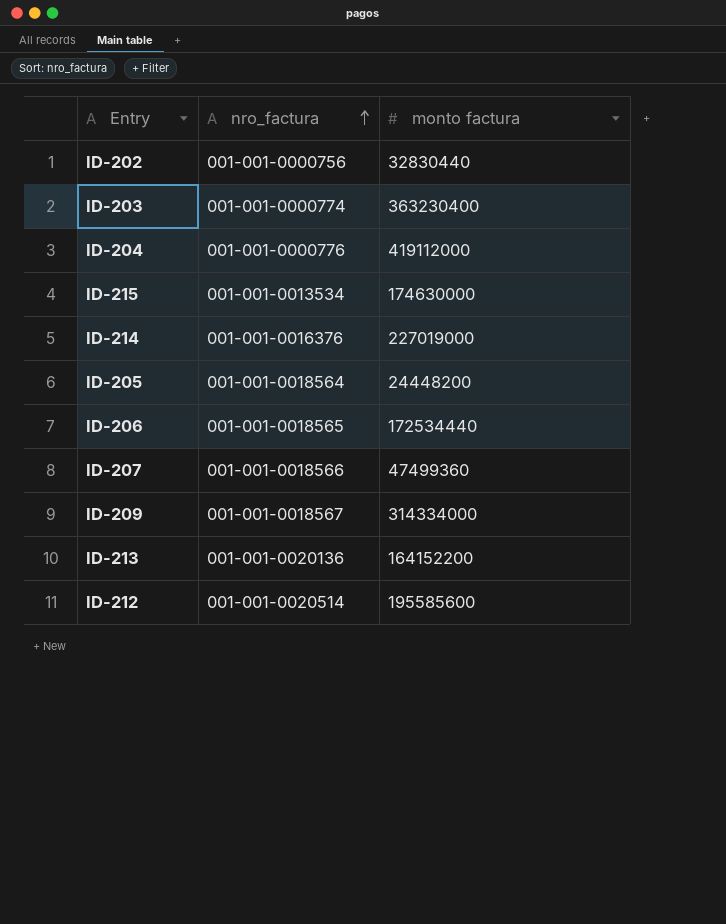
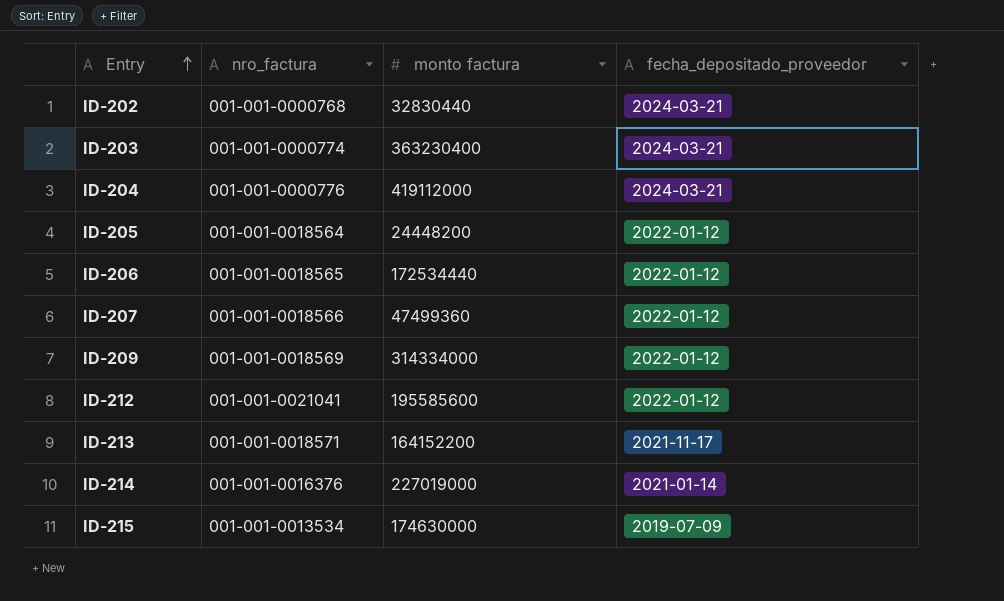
row order: nro_factura ascending -> Entry ascending
column fecha_depositado_proveedor | position: none -> 4
ID-202 | nro_factura: 001-001-0000756 -> 001-001-0000768
ID-209 | nro_factura: 001-001-0018567 -> 001-001-0018569
ID-212 | nro_factura: 001-001-0020514 -> 001-001-0021041
ID-213 | nro_factura: 001-001-0020136 -> 001-001-0018571

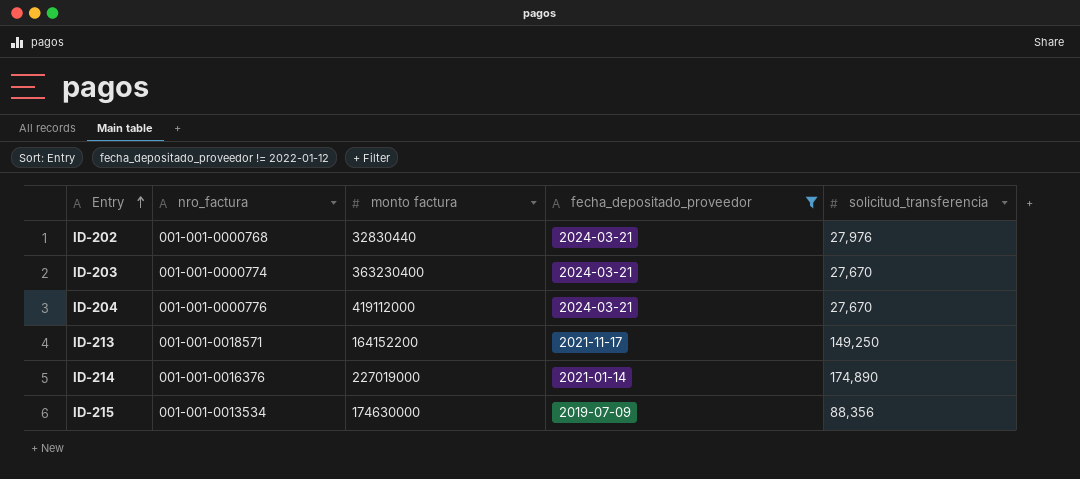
filter: none -> fecha_depositado_proveedor != 2022-01-12
column solicitud_transferencia | position: none -> 5

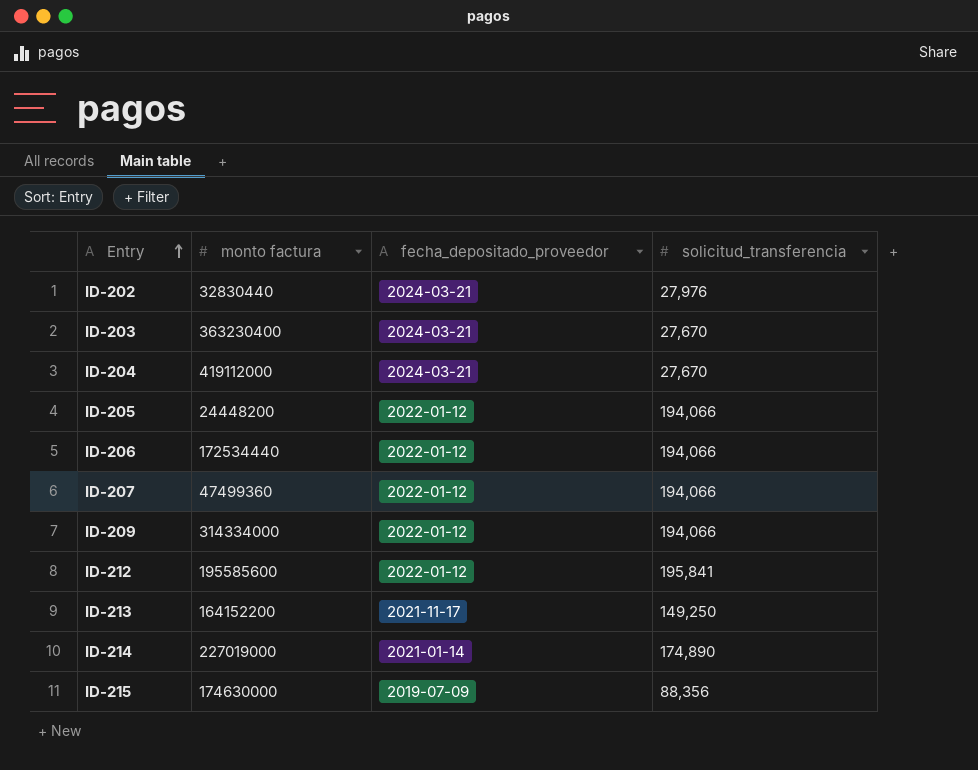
filter: fecha_depositado_proveedor != 2022-01-12 -> none
column nro_factura | position: 2 -> none

